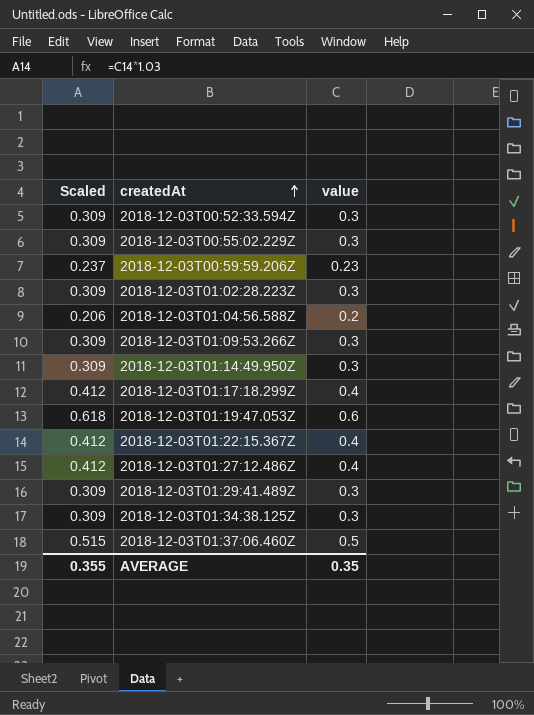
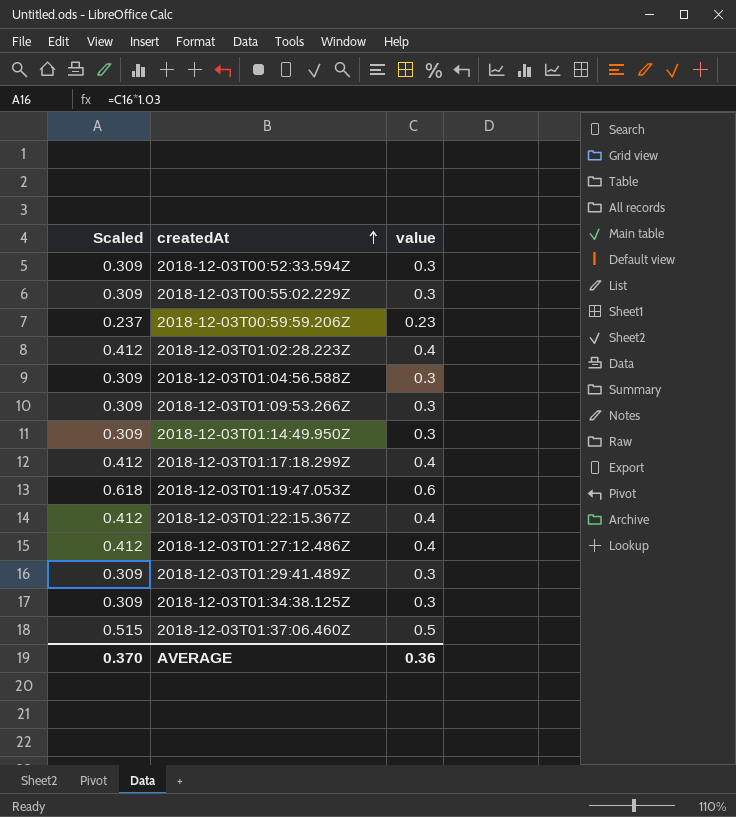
2018-12-03T01:02:28.223Z | Scaled: 0.309 -> 0.412
2018-12-03T01:02:28.223Z | value: 0.3 -> 0.4
2018-12-03T01:04:56.588Z | Scaled: 0.206 -> 0.309
2018-12-03T01:04:56.588Z | value: 0.2 -> 0.3
AVERAGE | Scaled: 0.355 -> 0.370
AVERAGE | value: 0.35 -> 0.36

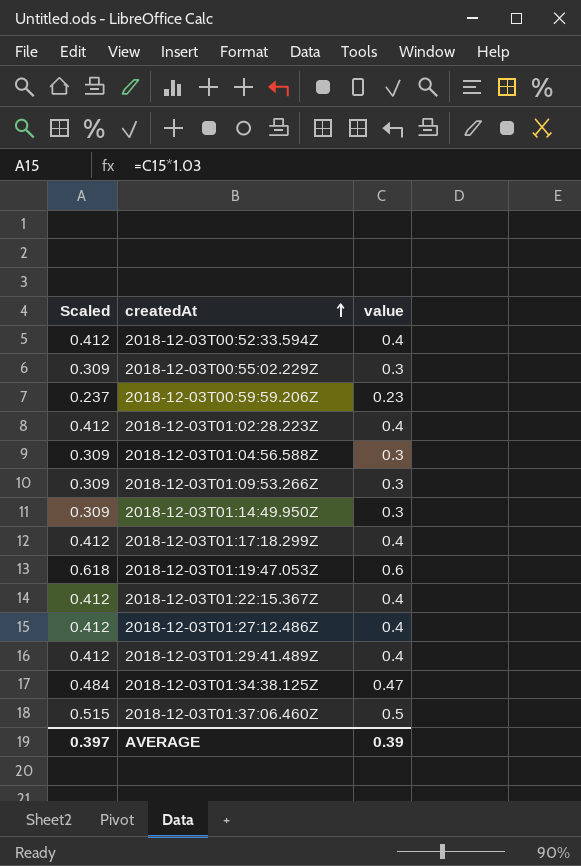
2018-12-03T00:52:33.594Z | Scaled: 0.309 -> 0.412
2018-12-03T00:52:33.594Z | value: 0.3 -> 0.4
2018-12-03T01:29:41.489Z | Scaled: 0.309 -> 0.412
2018-12-03T01:29:41.489Z | value: 0.3 -> 0.4
2018-12-03T01:34:38.125Z | Scaled: 0.309 -> 0.484
2018-12-03T01:34:38.125Z | value: 0.3 -> 0.47
AVERAGE | Scaled: 0.370 -> 0.397
AVERAGE | value: 0.36 -> 0.39

